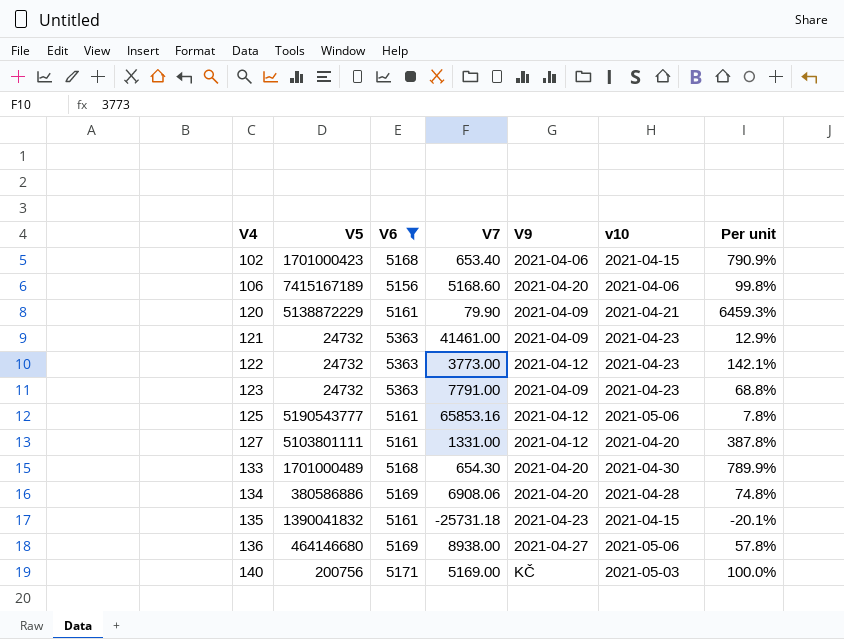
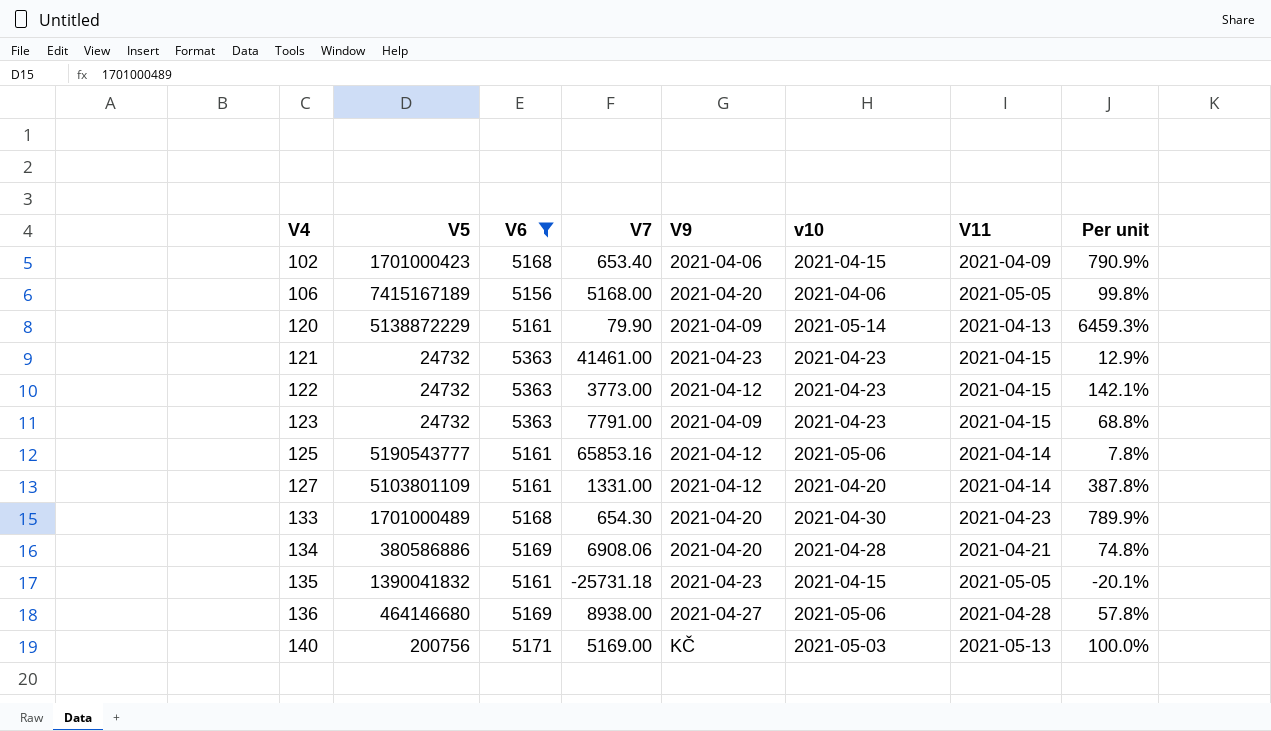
column V11 | position: none -> 7
106 | V7: 5168.60 -> 5168.00
120 | v10: 2021-04-21 -> 2021-05-14
121 | V9: 2021-04-09 -> 2021-04-23
127 | V5: 5103801111 -> 5103801109

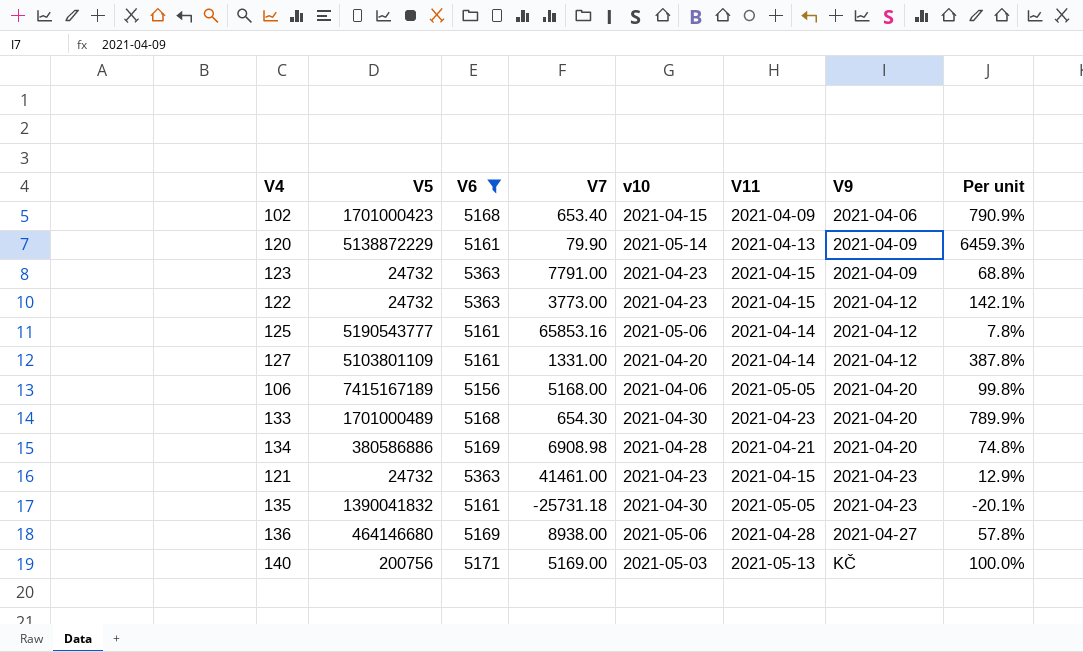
row order: V4 ascending -> V9 ascending
column V9 | position: 5 -> 7
134 | V7: 6908.06 -> 6908.98
135 | v10: 2021-04-15 -> 2021-04-30

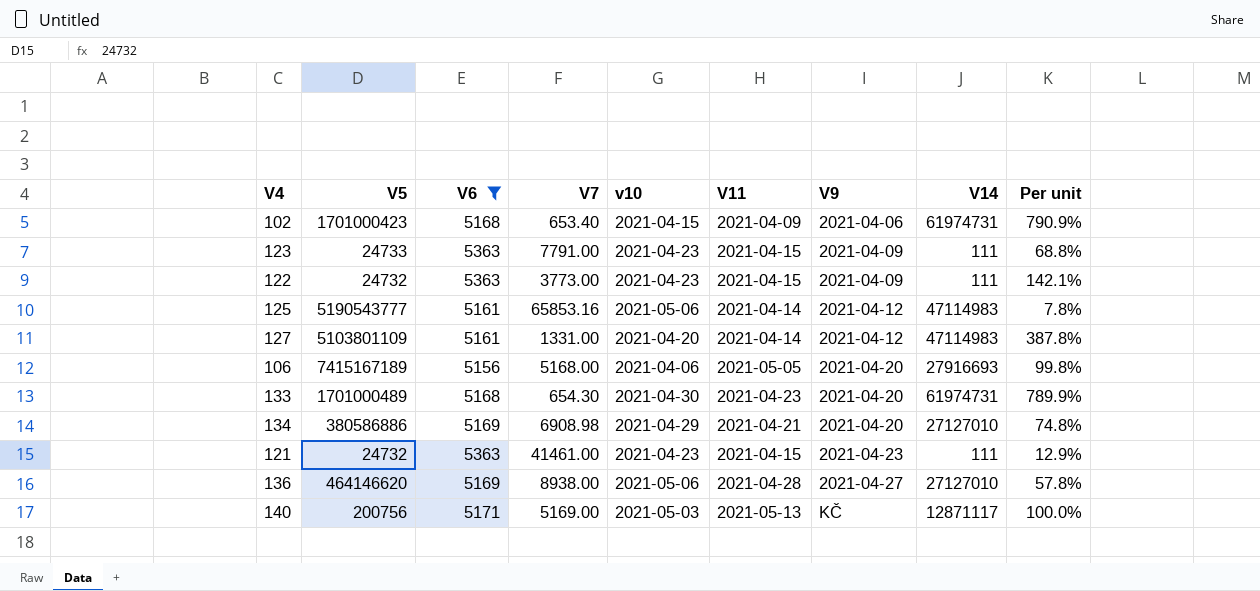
column V14 | position: none -> 8
row 120: 5138872229 | 5161 | 79.90 | 2021-05-14 | 2021-04-13 | 2021-04-09 | 6459.3% -> none
row 135: 1390041832 | 5161 | -25731.18 | 2021-04-30 | 2021-05-05 | 2021-04-23 | -20.1% -> none
123 | V5: 24732 -> 24733
122 | V9: 2021-04-12 -> 2021-04-09
134 | v10: 2021-04-28 -> 2021-04-29
136 | V5: 464146680 -> 464146620

